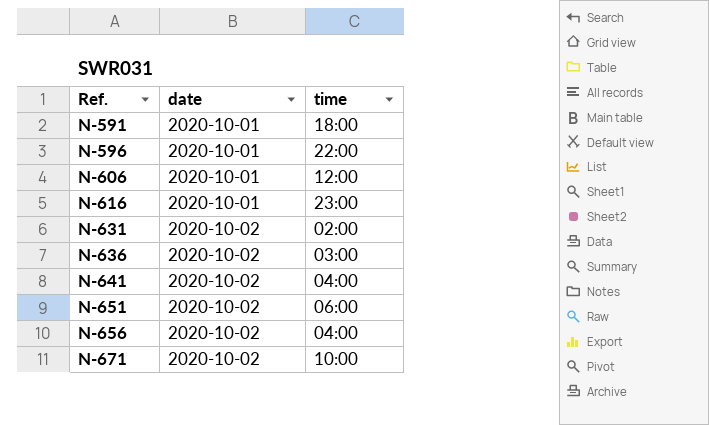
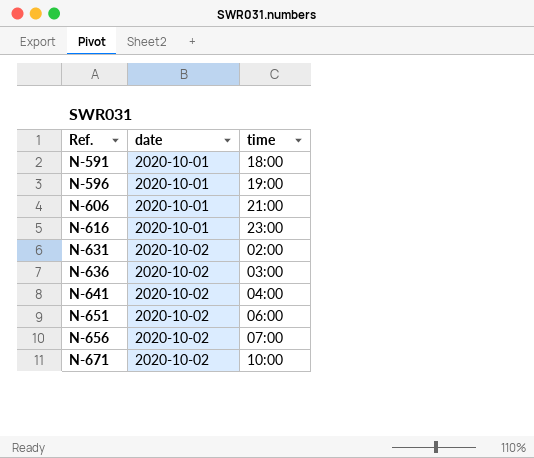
N-596 | time: 22:00 -> 19:00
N-606 | time: 12:00 -> 21:00
N-656 | time: 04:00 -> 07:00

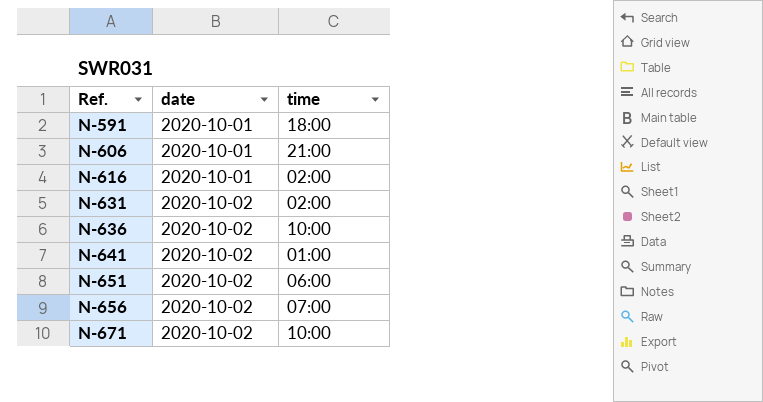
row N-596: 2020-10-01 | 19:00 -> none
N-616 | time: 23:00 -> 02:00
N-636 | time: 03:00 -> 10:00
N-641 | time: 04:00 -> 01:00

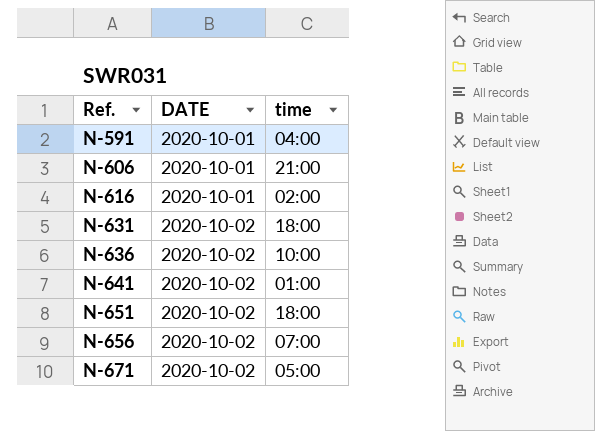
column name: date -> DATE
N-591 | time: 18:00 -> 04:00
N-631 | time: 02:00 -> 18:00
N-651 | time: 06:00 -> 18:00
N-671 | time: 10:00 -> 05:00

